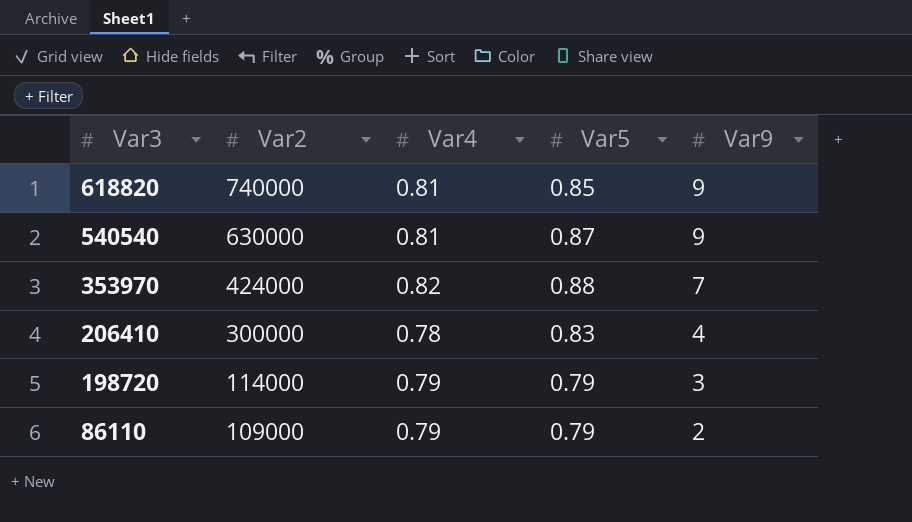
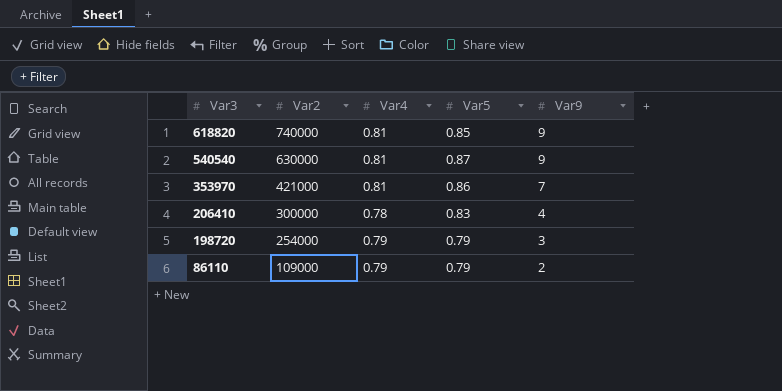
353970 | Var2: 424000 -> 421000
353970 | Var4: 0.82 -> 0.81
353970 | Var5: 0.88 -> 0.86
198720 | Var2: 114000 -> 254000

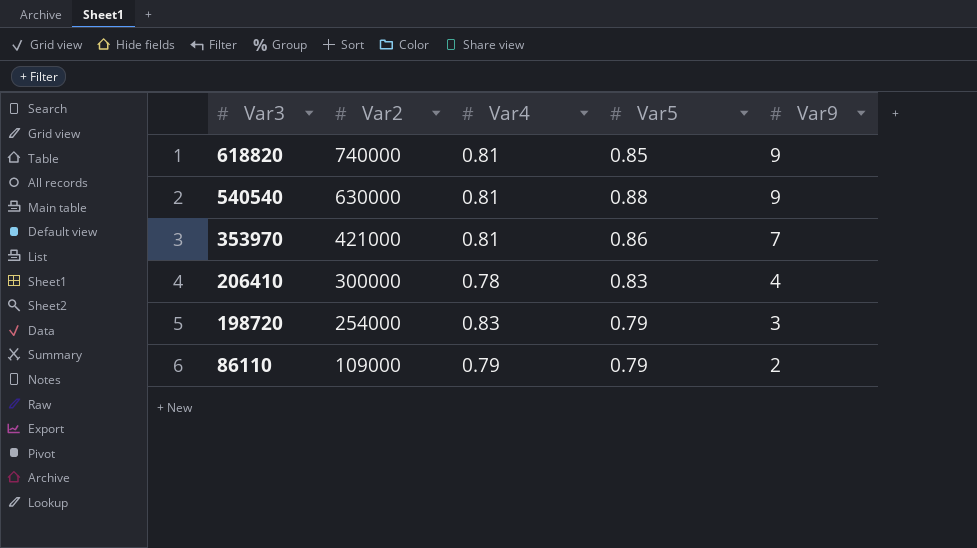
540540 | Var5: 0.87 -> 0.88
198720 | Var4: 0.79 -> 0.83

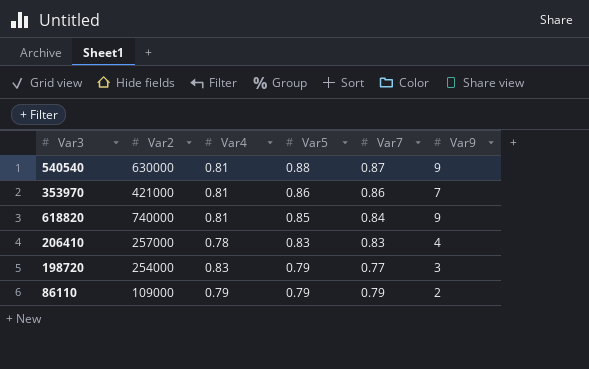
row order: Var3 descending -> Var5 descending
column Var7 | position: none -> 5
206410 | Var2: 300000 -> 257000

